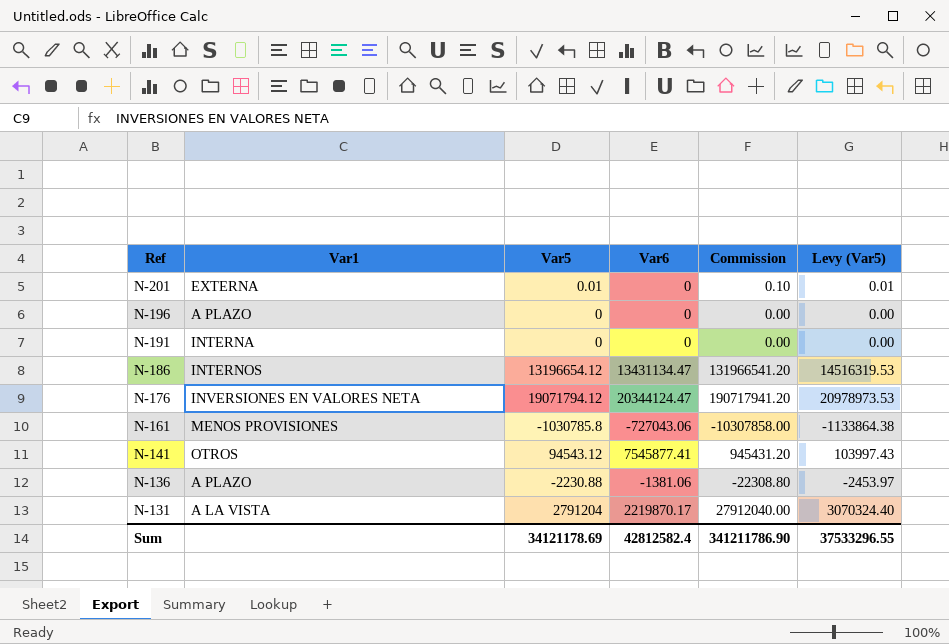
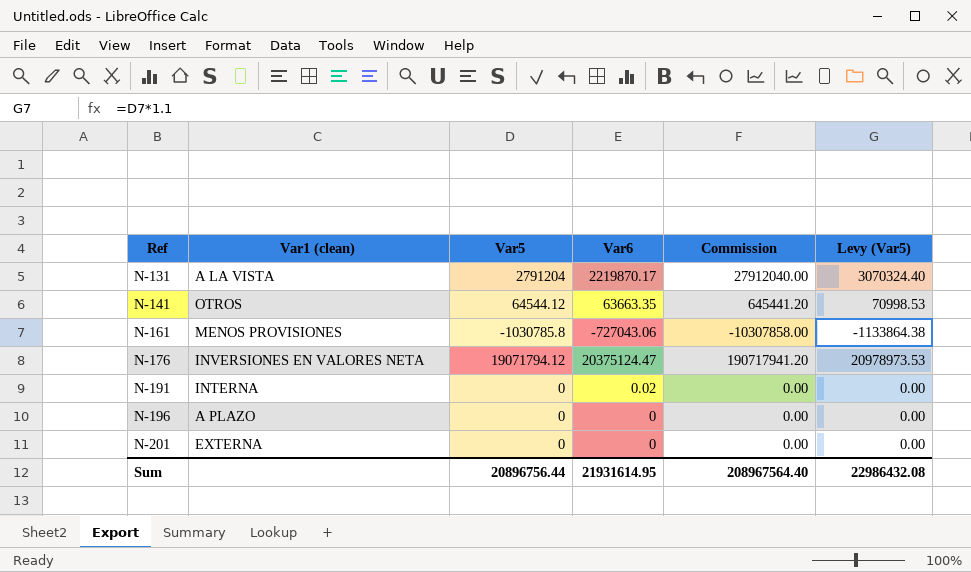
row order: Ref descending -> Ref ascending
column name: Var1 -> Var1 (clean)
row N-186: INTERNOS | 13196654.12 | 13431134.47 | 131966541.20 | 14516319.53 -> none
row N-136: A PLAZO | -2230.88 | -1381.06 | -22308.80 | -2453.97 -> none
N-141 | Var5: 94543.12 -> 64544.12
N-141 | Var6: 7545877.41 -> 63663.35
N-141 | Commission: 945431.20 -> 645441.20
N-141 | Levy (Var5): 103997.43 -> 70998.53
N-176 | Var6: 20344124.47 -> 20375124.47
N-191 | Var6: 0 -> 0.02
N-201 | Var5: 0.01 -> 0
N-201 | Commission: 0.10 -> 0.00
N-201 | Levy (Var5): 0.01 -> 0.00
Sum | Var5: 34121178.69 -> 20896756.44
Sum | Var6: 42812582.4 -> 21931614.95
Sum | Commission: 341211786.90 -> 208967564.40
Sum | Levy (Var5): 37533296.55 -> 22986432.08

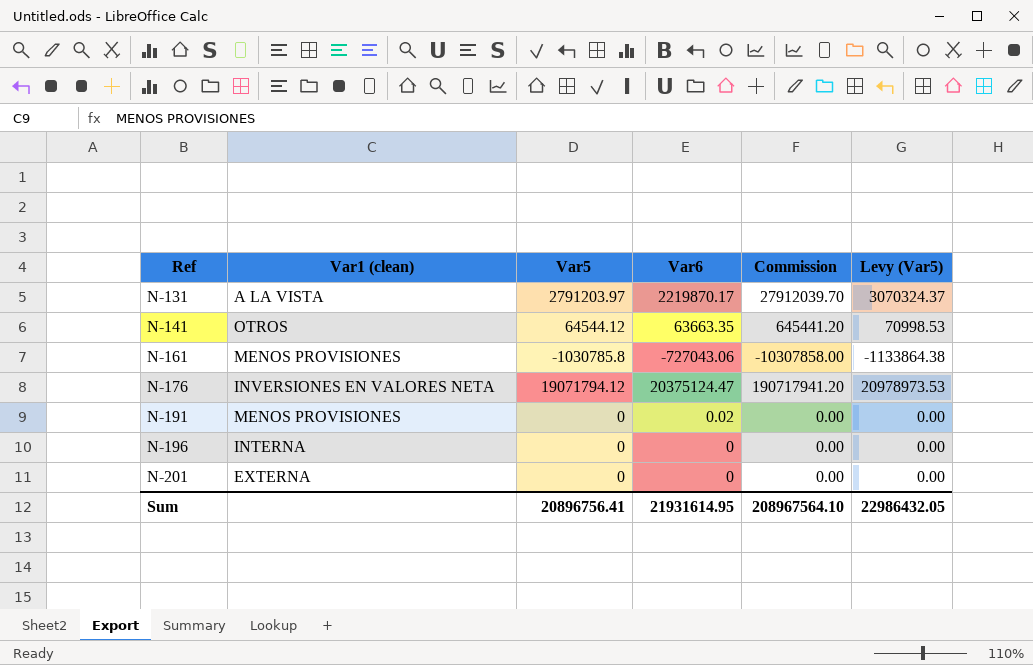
N-131 | Var5: 2791204 -> 2791203.97
N-131 | Commission: 27912040.00 -> 27912039.70
N-131 | Levy (Var5): 3070324.40 -> 3070324.37
N-191 | Var1 (clean): INTERNA -> MENOS PROVISIONES
N-196 | Var1 (clean): A PLAZO -> INTERNA
Sum | Var5: 20896756.44 -> 20896756.41
Sum | Commission: 208967564.40 -> 208967564.10
Sum | Levy (Var5): 22986432.08 -> 22986432.05

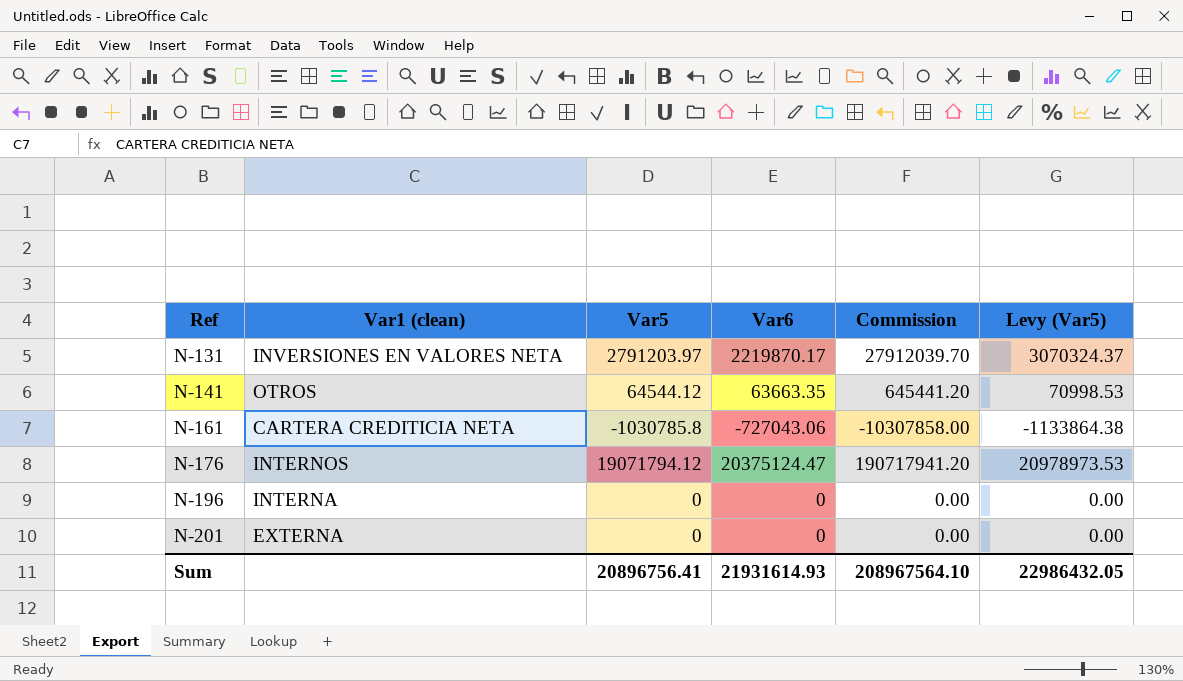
row N-191: MENOS PROVISIONES | 0 | 0.02 | 0.00 | 0.00 -> none
N-131 | Var1 (clean): A LA VISTA -> INVERSIONES EN VALORES NETA
N-161 | Var1 (clean): MENOS PROVISIONES -> CARTERA CREDITICIA NETA
N-176 | Var1 (clean): INVERSIONES EN VALORES NETA -> INTERNOS
Sum | Var6: 21931614.95 -> 21931614.93

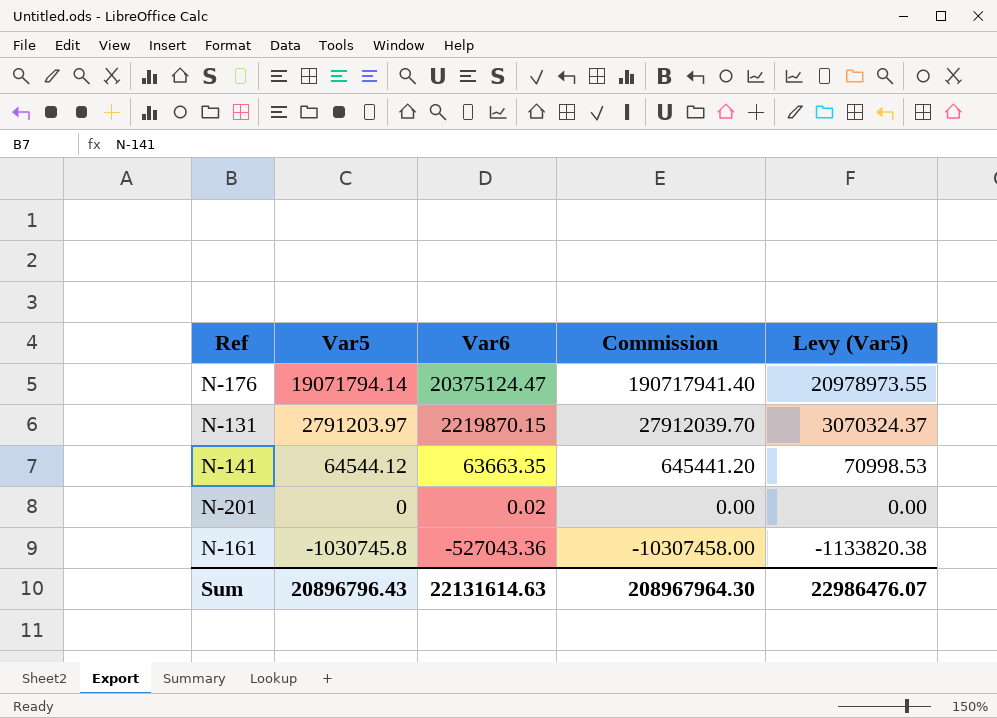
row order: Ref ascending -> Var5 descending
column Var1 (clean) | position: 2 -> none
row N-196: INTERNA | 0 | 0 | 0.00 | 0.00 -> none
N-176 | Var5: 19071794.12 -> 19071794.14
N-176 | Commission: 190717941.20 -> 190717941.40
N-176 | Levy (Var5): 20978973.53 -> 20978973.55
N-131 | Var6: 2219870.17 -> 2219870.15
N-201 | Var6: 0 -> 0.02
N-161 | Var5: -1030785.8 -> -1030745.8
N-161 | Var6: -727043.06 -> -527043.36
N-161 | Commission: -10307858.00 -> -10307458.00
N-161 | Levy (Var5): -1133864.38 -> -1133820.38
Sum | Var5: 20896756.41 -> 20896796.43
Sum | Var6: 21931614.93 -> 22131614.63
Sum | Commission: 208967564.10 -> 208967964.30
Sum | Levy (Var5): 22986432.05 -> 22986476.07

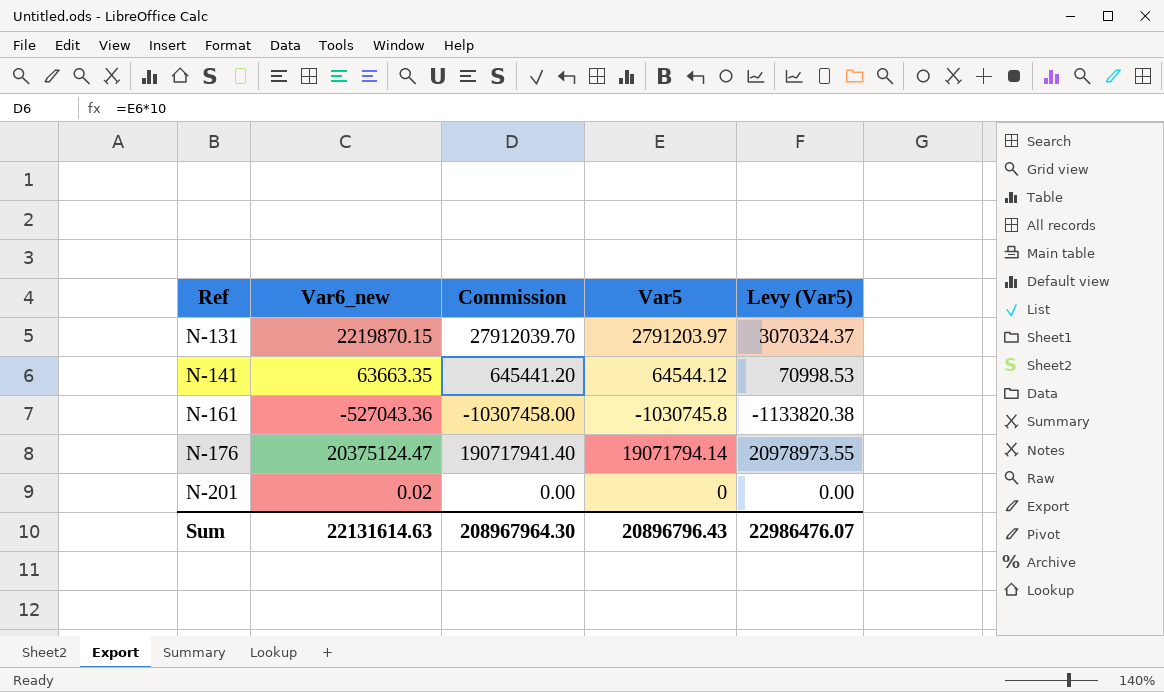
row order: Var5 descending -> Ref ascending
column name: Var6 -> Var6_new
column Var5 | position: 2 -> 4

